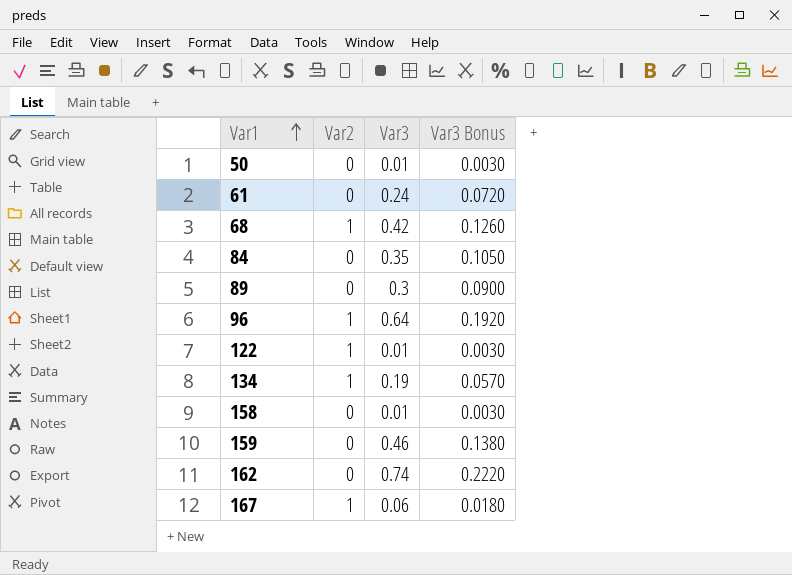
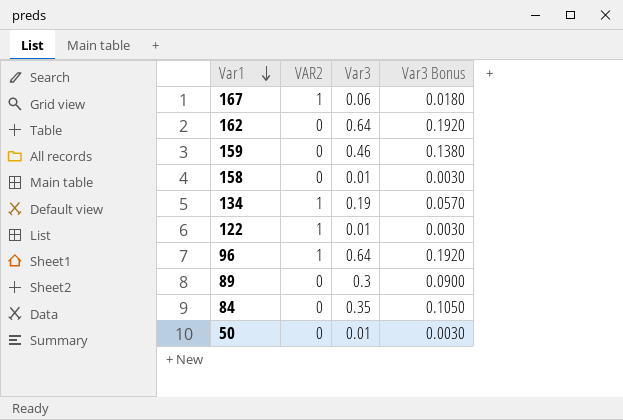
row order: Var1 ascending -> Var1 descending
column name: Var2 -> VAR2
row 61: 0 | 0.24 | 0.0720 -> none
row 68: 1 | 0.42 | 0.1260 -> none
162 | Var3: 0.74 -> 0.64
162 | Var3 Bonus: 0.2220 -> 0.1920

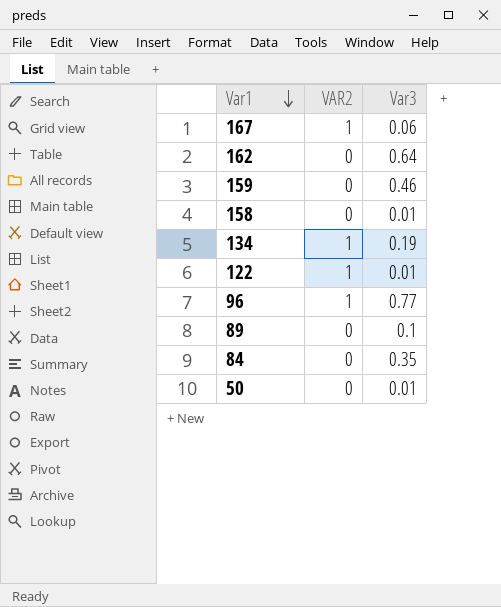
column Var3 Bonus | formula: [Var3] * 0.3 -> none
96 | Var3: 0.64 -> 0.77
89 | Var3: 0.3 -> 0.1

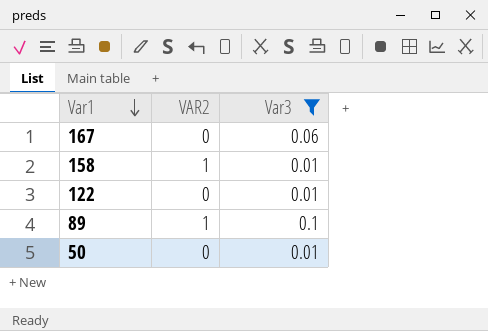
filter: none -> Var3 <= 0.1
167 | VAR2: 1 -> 0
158 | VAR2: 0 -> 1
122 | VAR2: 1 -> 0
89 | VAR2: 0 -> 1

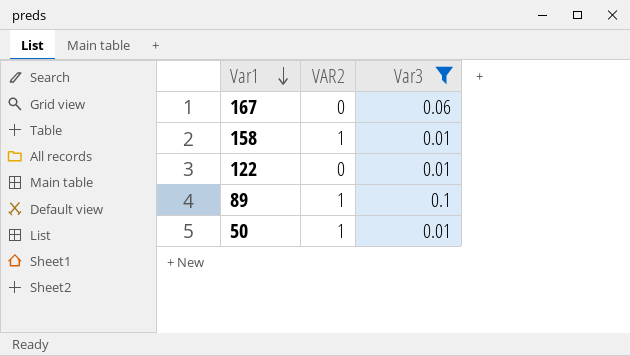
50 | VAR2: 0 -> 1

